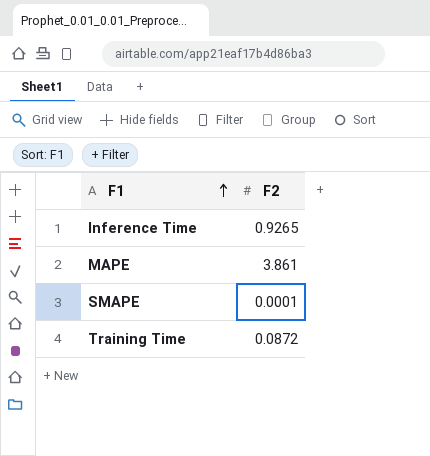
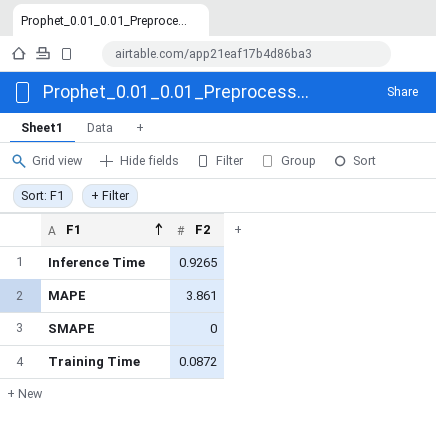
SMAPE | F2: 0.0001 -> 0

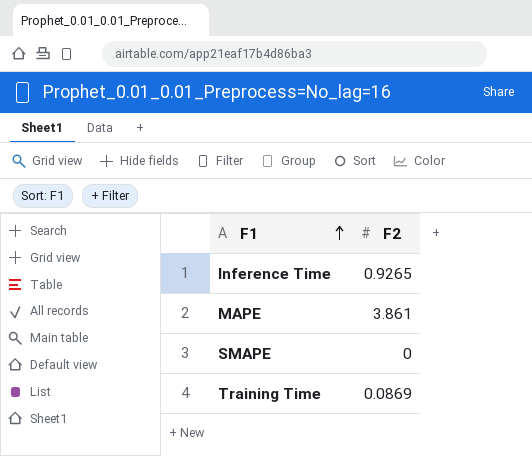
Training Time | F2: 0.0872 -> 0.0869

